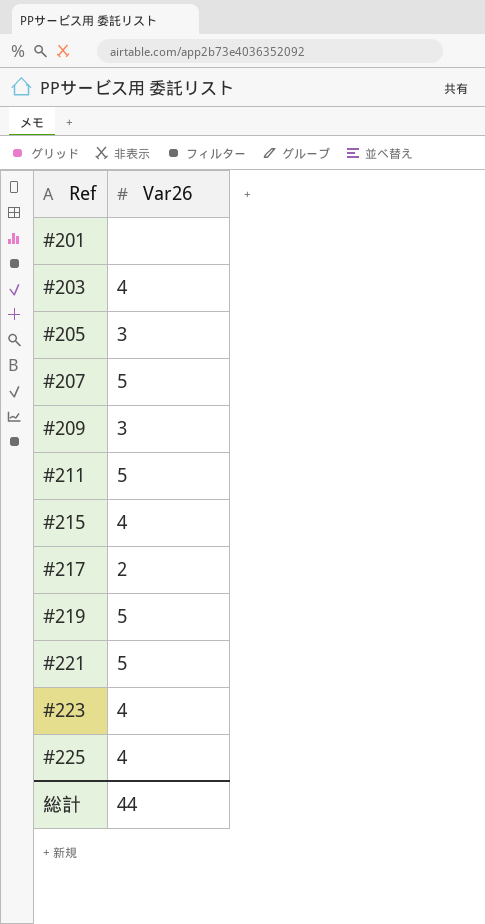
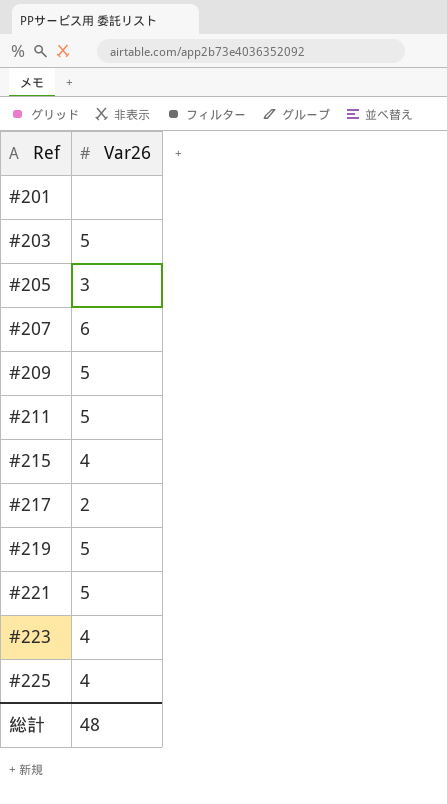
#203 | Var26: 4 -> 5
#207 | Var26: 5 -> 6
#209 | Var26: 3 -> 5
総計 | Var26: 44 -> 48

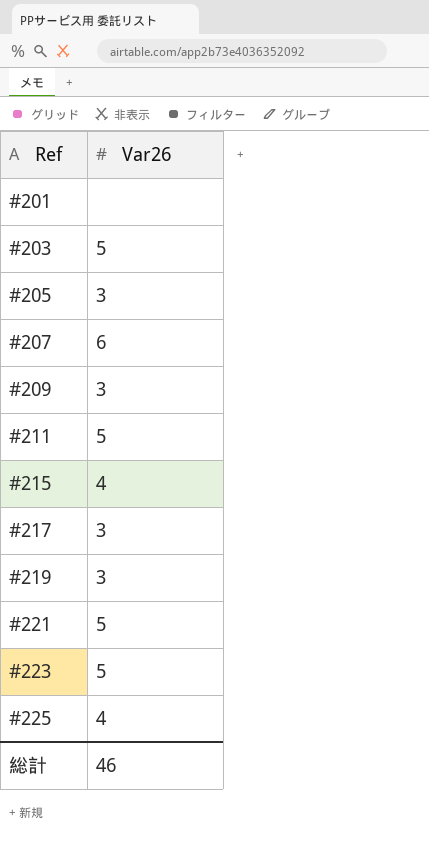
#209 | Var26: 5 -> 3
#217 | Var26: 2 -> 3
#219 | Var26: 5 -> 3
#223 | Var26: 4 -> 5
総計 | Var26: 48 -> 46

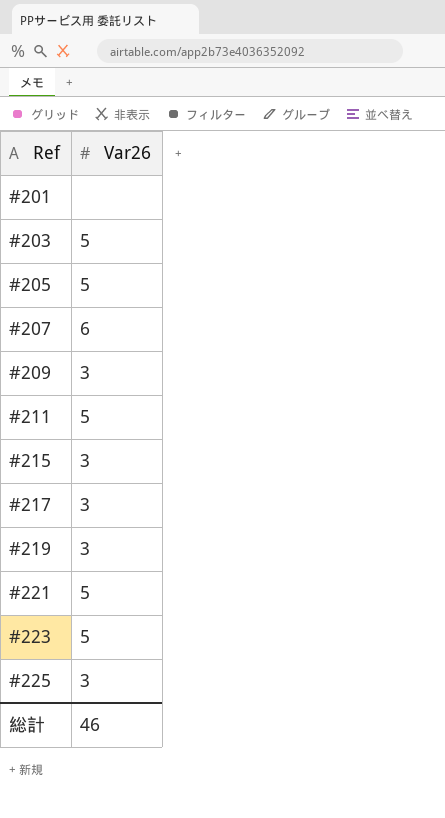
#205 | Var26: 3 -> 5
#215 | Var26: 4 -> 3
#225 | Var26: 4 -> 3

